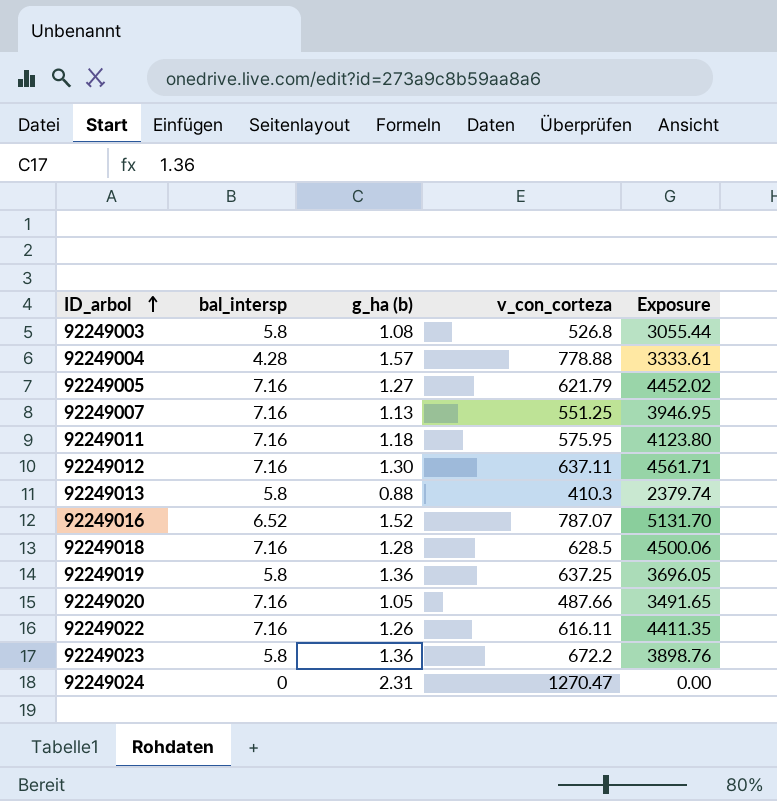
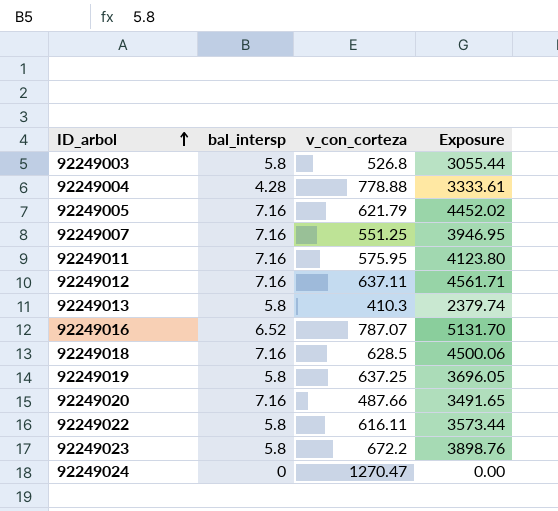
column g_ha (b) | position: 3 -> none
92249022 | bal_intersp: 7.16 -> 5.8
92249022 | Exposure: 4411.35 -> 3573.44

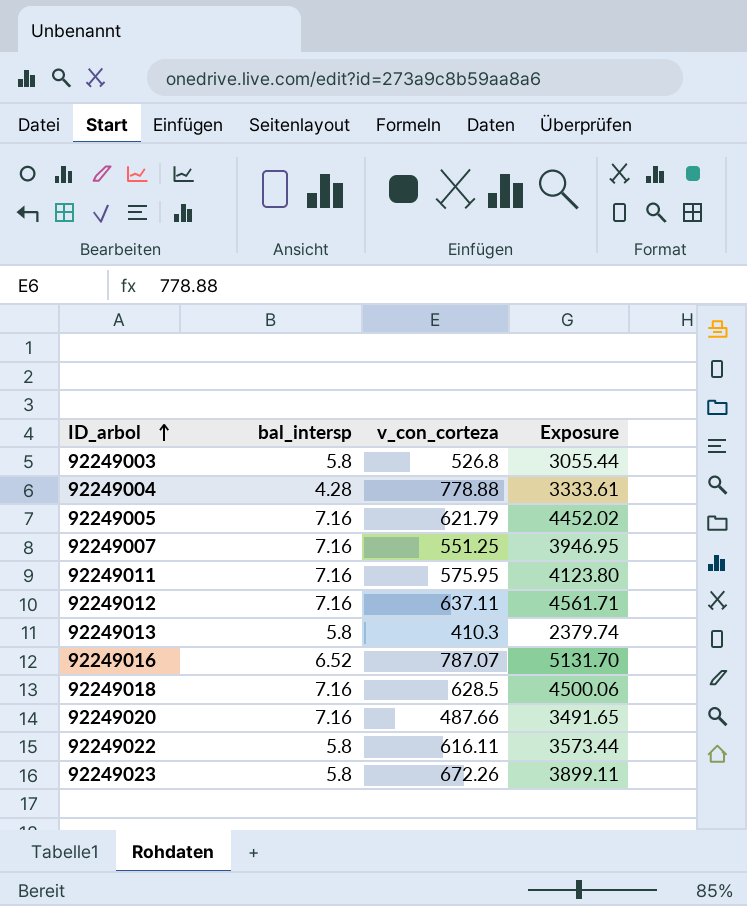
row 92249019: 5.8 | 637.25 | 3696.05 -> none
row 92249024: 0 | 1270.47 | 0.00 -> none
92249023 | v_con_corteza: 672.2 -> 672.26
92249023 | Exposure: 3898.76 -> 3899.11

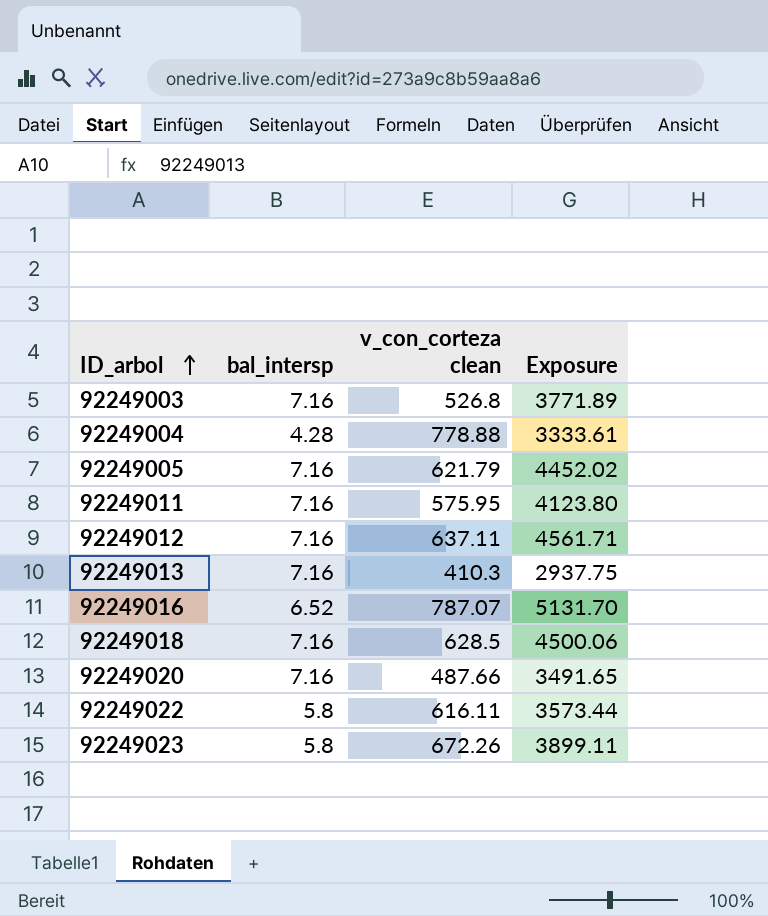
column name: v_con_corteza -> v_con_corteza clean
row 92249007: 7.16 | 551.25 | 3946.95 -> none
92249003 | bal_intersp: 5.8 -> 7.16
92249003 | Exposure: 3055.44 -> 3771.89
92249013 | bal_intersp: 5.8 -> 7.16
92249013 | Exposure: 2379.74 -> 2937.75

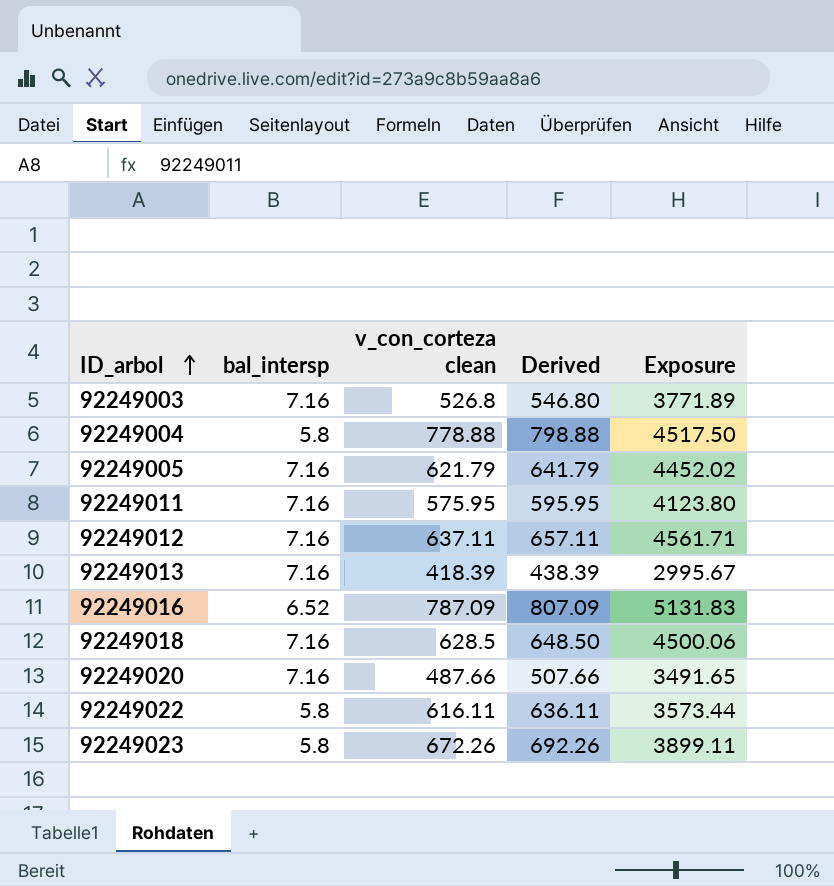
column Derived | formula: none -> [v_con_corteza clean] + 20
92249004 | bal_intersp: 4.28 -> 5.8
92249004 | Exposure: 3333.61 -> 4517.50
92249013 | v_con_corteza clean: 410.3 -> 418.39
92249013 | Exposure: 2937.75 -> 2995.67
92249016 | v_con_corteza clean: 787.07 -> 787.09
92249016 | Exposure: 5131.70 -> 5131.83

